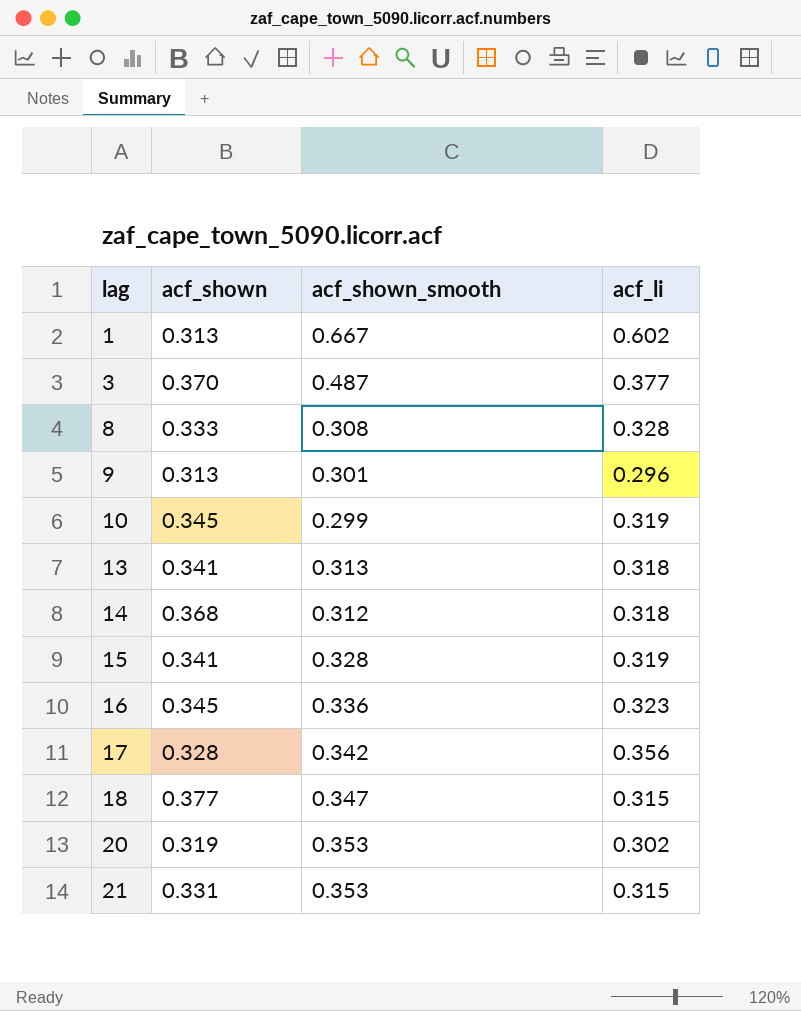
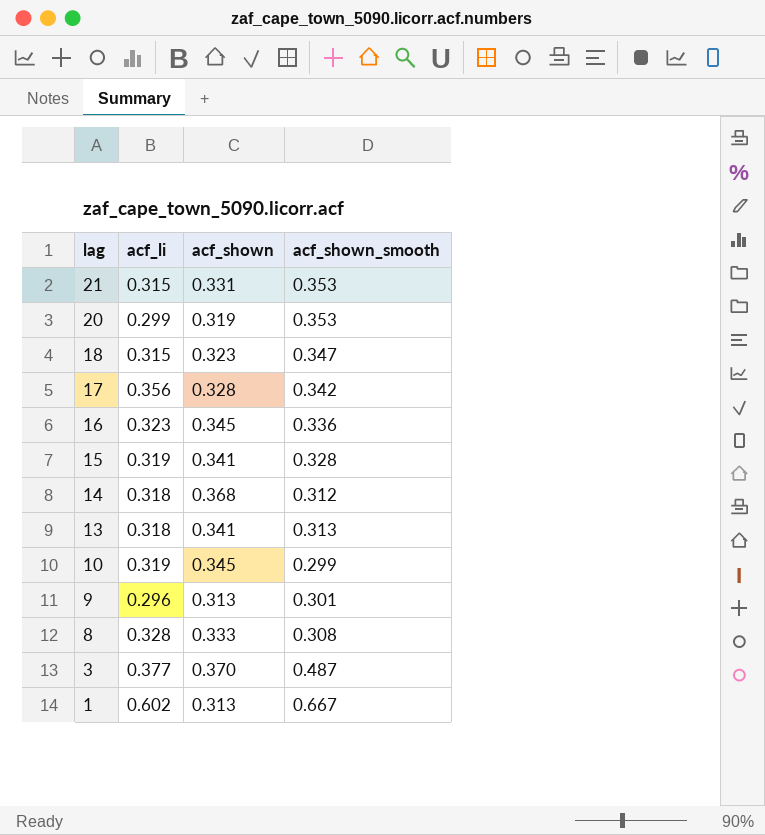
row order: lag ascending -> lag descending
column acf_li | position: 4 -> 2
20 | acf_li: 0.302 -> 0.299
18 | acf_shown: 0.377 -> 0.323

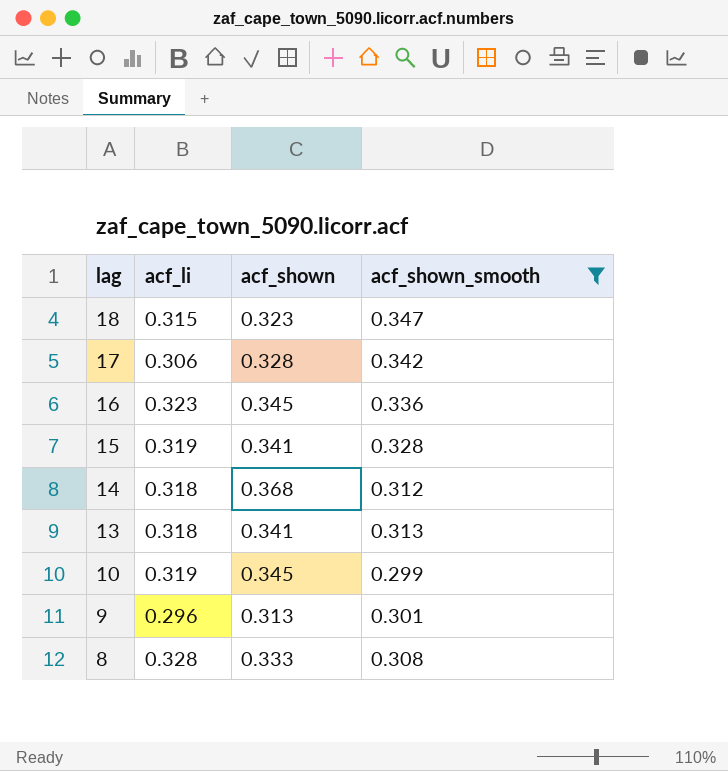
filter: none -> acf_shown_smooth <= 0.347
17 | acf_li: 0.356 -> 0.306

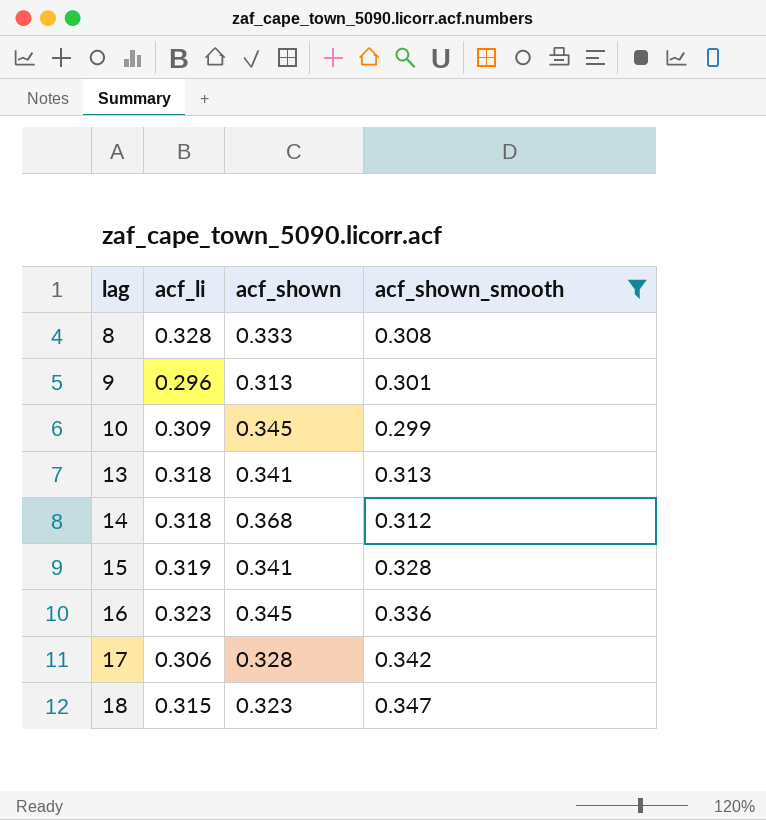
row order: lag descending -> lag ascending
10 | acf_li: 0.319 -> 0.309

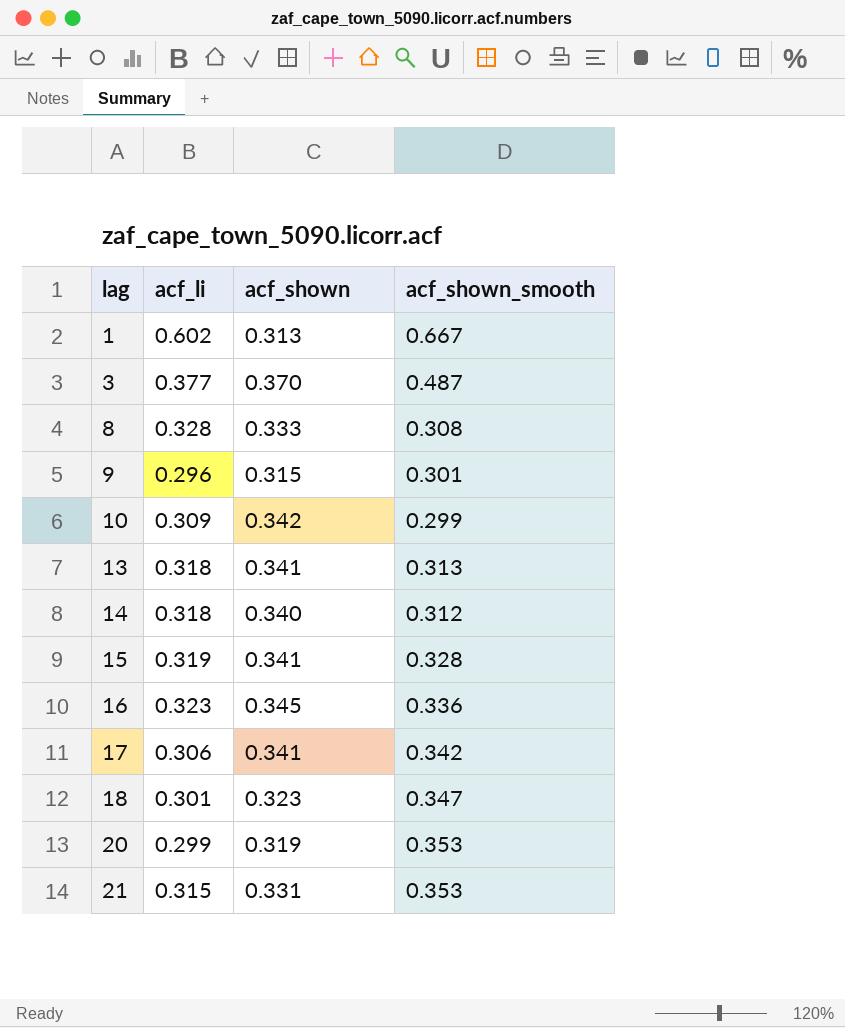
filter: acf_shown_smooth <= 0.347 -> none
9 | acf_shown: 0.313 -> 0.315
10 | acf_shown: 0.345 -> 0.342
14 | acf_shown: 0.368 -> 0.340
17 | acf_shown: 0.328 -> 0.341
18 | acf_li: 0.315 -> 0.301

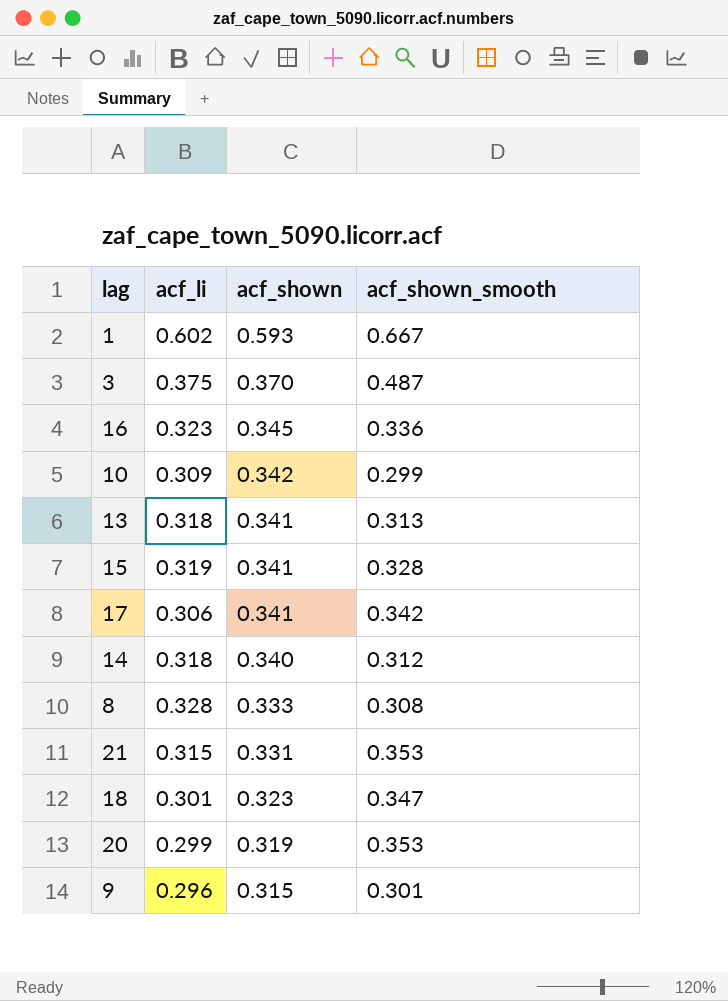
row order: lag ascending -> acf_shown descending
1 | acf_shown: 0.313 -> 0.593
3 | acf_li: 0.377 -> 0.375

